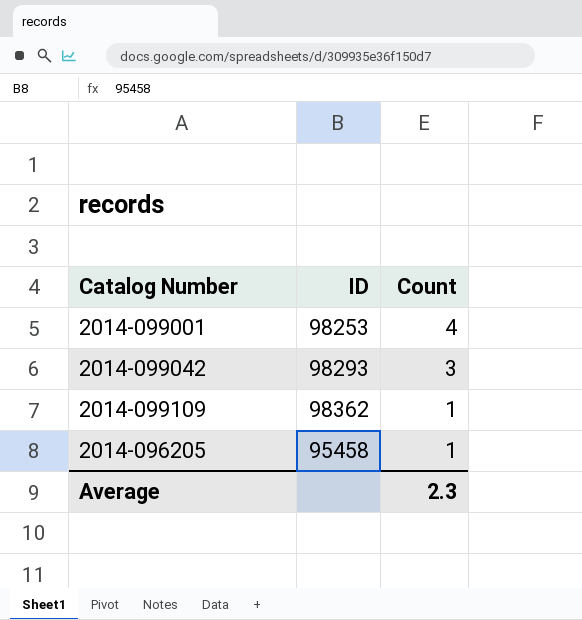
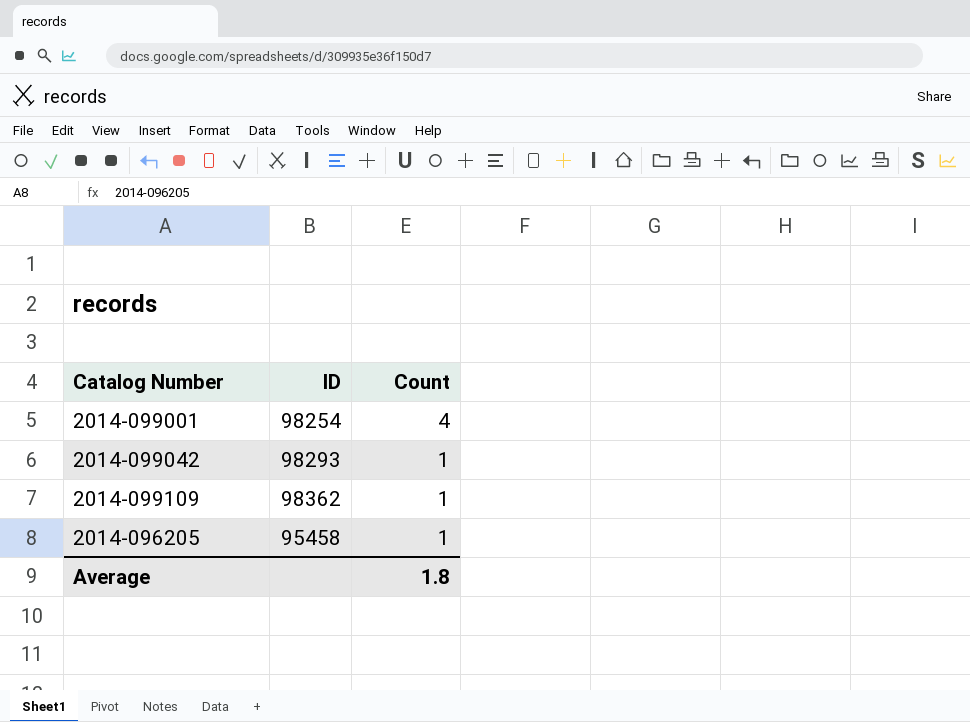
2014-099001 | ID: 98253 -> 98254
2014-099042 | Count: 3 -> 1
Average | Count: 2.3 -> 1.8

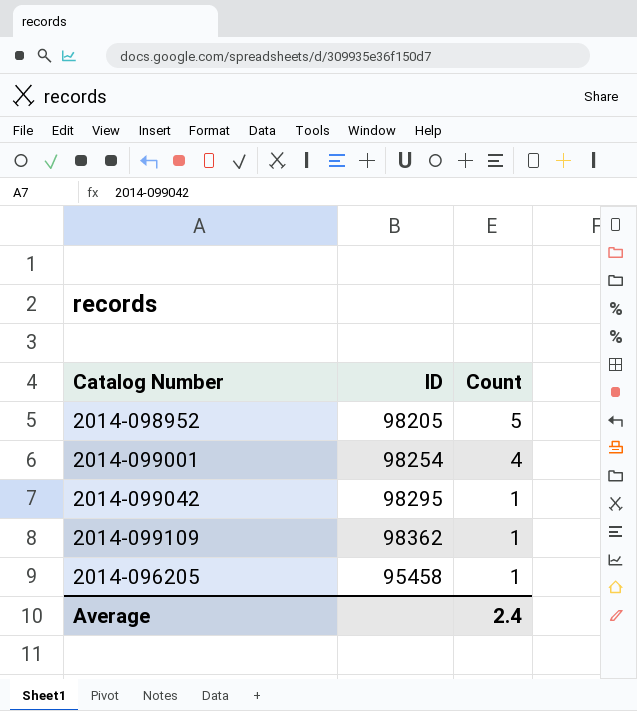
row 2014-098952: none -> 98205 | 5
2014-099042 | ID: 98293 -> 98295
Average | Count: 1.8 -> 2.4

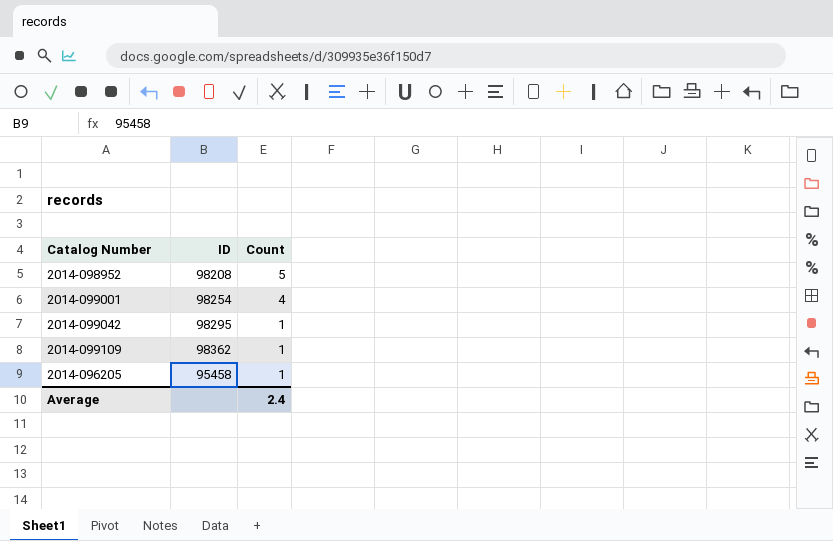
2014-098952 | ID: 98205 -> 98208

